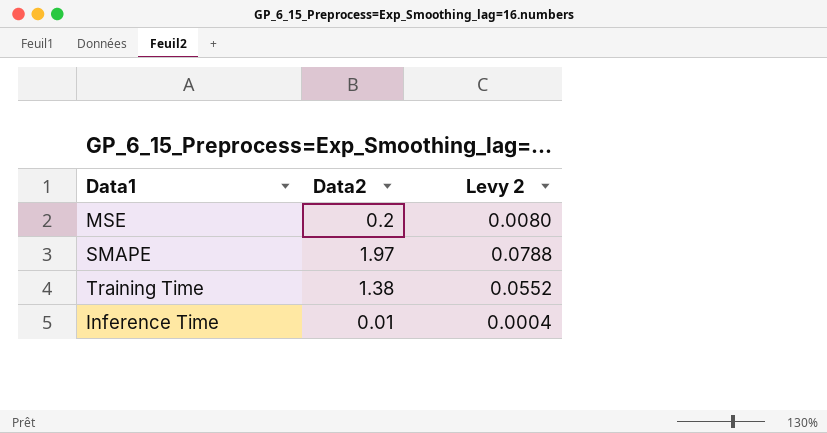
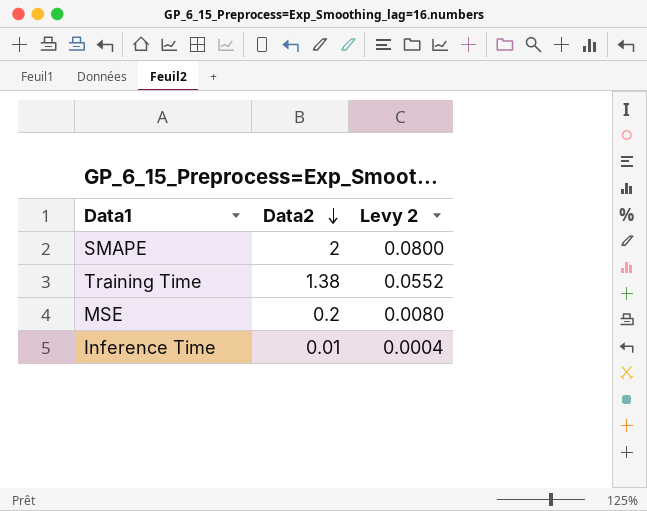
row order: none -> Data2 descending
SMAPE | Data2: 1.97 -> 2
SMAPE | Levy 2: 0.0788 -> 0.0800

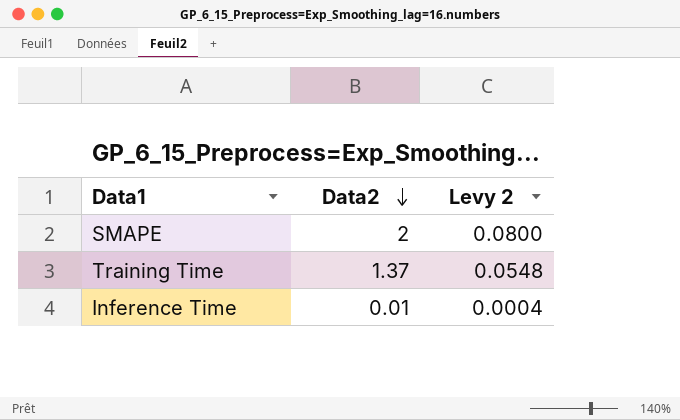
row MSE: 0.2 | 0.0080 -> none
Training Time | Data2: 1.38 -> 1.37
Training Time | Levy 2: 0.0552 -> 0.0548

